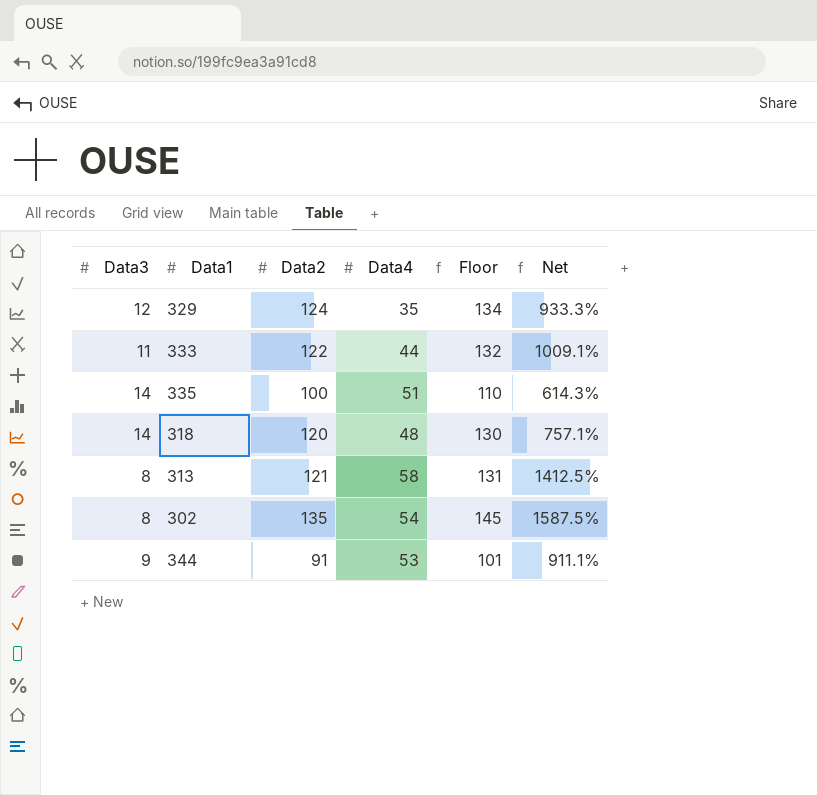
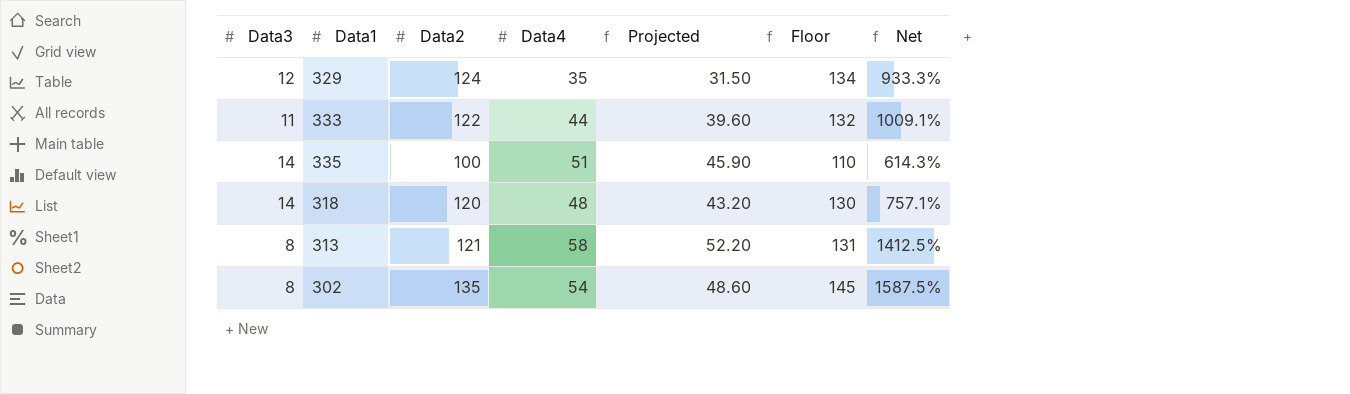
column Projected | formula: none -> [Data4] * 0.9
row 344: 9 | 91 | 53 | 101 | 911.1% -> none

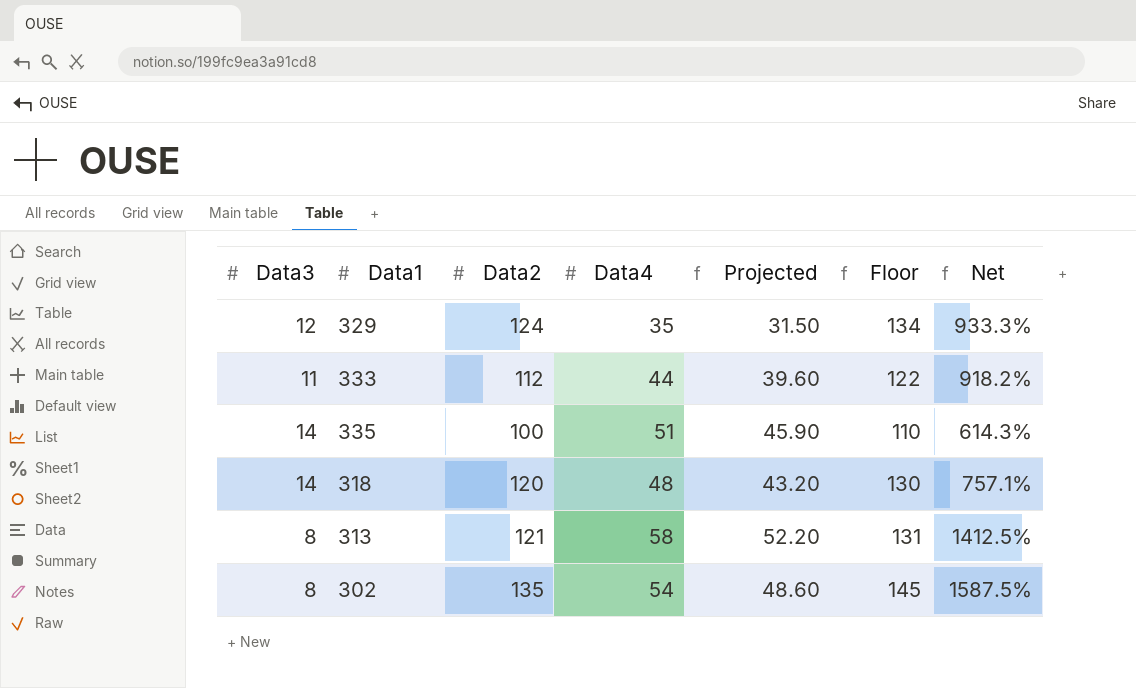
333 | Data2: 122 -> 112
333 | Floor: 132 -> 122
333 | Net: 1009.1% -> 918.2%

